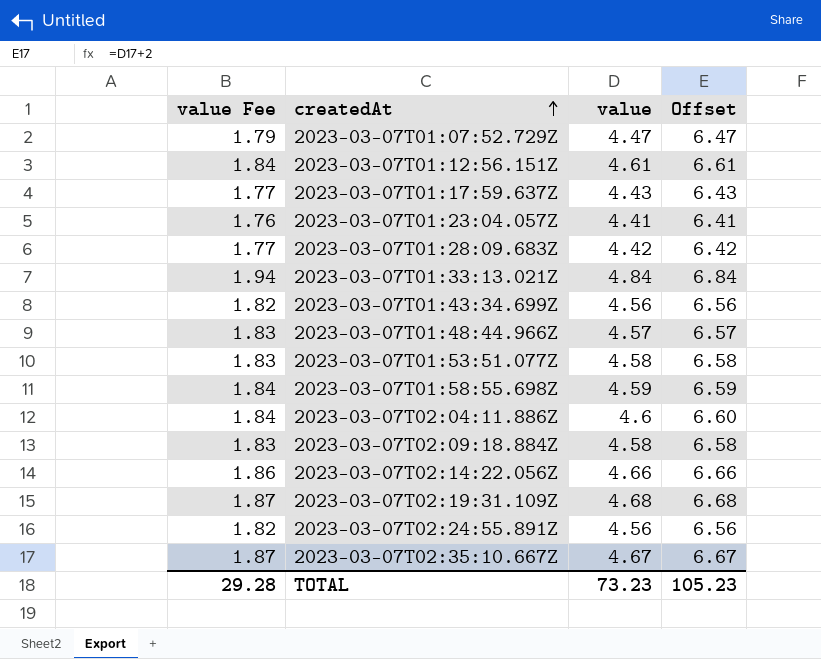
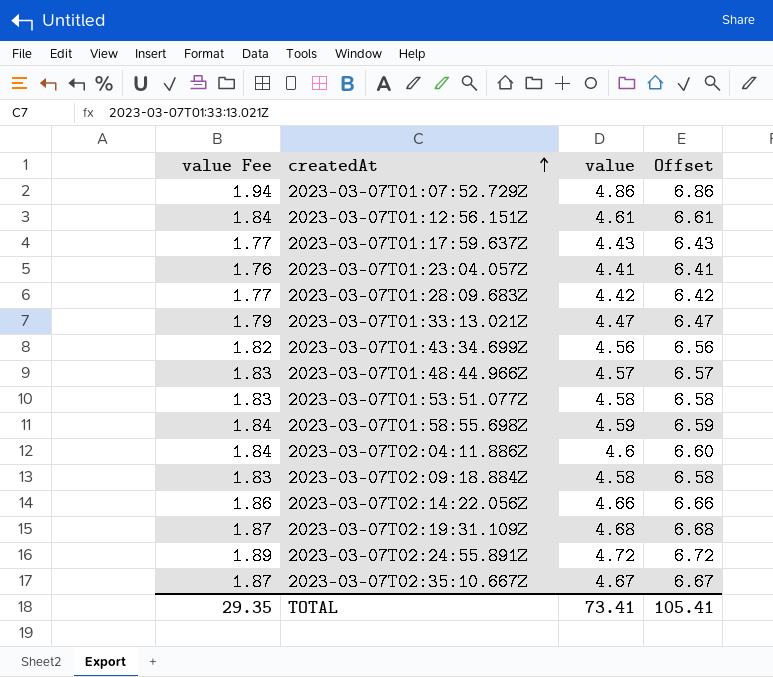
2023-03-07T01:07:52.729Z | value Fee: 1.79 -> 1.94
2023-03-07T01:07:52.729Z | value: 4.47 -> 4.86
2023-03-07T01:07:52.729Z | Offset: 6.47 -> 6.86
2023-03-07T01:33:13.021Z | value Fee: 1.94 -> 1.79
2023-03-07T01:33:13.021Z | value: 4.84 -> 4.47
2023-03-07T01:33:13.021Z | Offset: 6.84 -> 6.47
2023-03-07T02:24:55.891Z | value Fee: 1.82 -> 1.89
2023-03-07T02:24:55.891Z | value: 4.56 -> 4.72
2023-03-07T02:24:55.891Z | Offset: 6.56 -> 6.72
TOTAL | value Fee: 29.28 -> 29.35
TOTAL | value: 73.23 -> 73.41
TOTAL | Offset: 105.23 -> 105.41

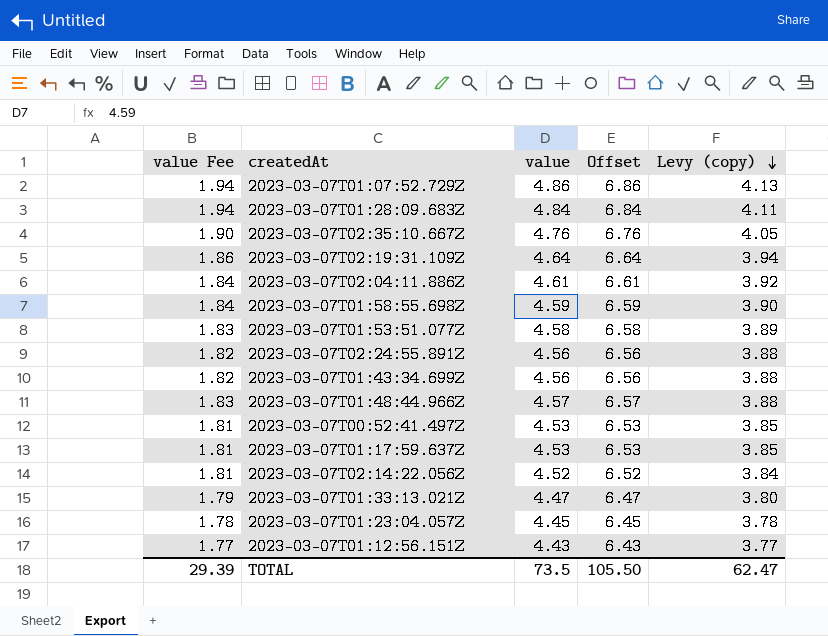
row order: createdAt ascending -> Levy (copy) descending
column Levy (copy) | formula: none -> [value] * 0.85
row 2023-03-07T02:09:18.884Z: 1.83 | 4.58 | 6.58 -> none
2023-03-07T01:28:09.683Z | value Fee: 1.77 -> 1.94
2023-03-07T01:28:09.683Z | value: 4.42 -> 4.84
2023-03-07T01:28:09.683Z | Offset: 6.42 -> 6.84
2023-03-07T02:35:10.667Z | value Fee: 1.87 -> 1.90
2023-03-07T02:35:10.667Z | value: 4.67 -> 4.76
2023-03-07T02:35:10.667Z | Offset: 6.67 -> 6.76
2023-03-07T02:19:31.109Z | value Fee: 1.87 -> 1.86
2023-03-07T02:19:31.109Z | value: 4.68 -> 4.64
2023-03-07T02:19:31.109Z | Offset: 6.68 -> 6.64
2023-03-07T02:04:11.886Z | value: 4.6 -> 4.61
2023-03-07T02:04:11.886Z | Offset: 6.60 -> 6.61
2023-03-07T02:24:55.891Z | value Fee: 1.89 -> 1.82
2023-03-07T02:24:55.891Z | value: 4.72 -> 4.56
2023-03-07T02:24:55.891Z | Offset: 6.72 -> 6.56
row 2023-03-07T00:52:41.497Z: none -> 1.81 | 4.53 | 6.53 | 3.85
2023-03-07T01:17:59.637Z | value Fee: 1.77 -> 1.81
2023-03-07T01:17:59.637Z | value: 4.43 -> 4.53
2023-03-07T01:17:59.637Z | Offset: 6.43 -> 6.53
2023-03-07T02:14:22.056Z | value Fee: 1.86 -> 1.81
2023-03-07T02:14:22.056Z | value: 4.66 -> 4.52
2023-03-07T02:14:22.056Z | Offset: 6.66 -> 6.52
2023-03-07T01:23:04.057Z | value Fee: 1.76 -> 1.78
2023-03-07T01:23:04.057Z | value: 4.41 -> 4.45
2023-03-07T01:23:04.057Z | Offset: 6.41 -> 6.45
2023-03-07T01:12:56.151Z | value Fee: 1.84 -> 1.77
2023-03-07T01:12:56.151Z | value: 4.61 -> 4.43
2023-03-07T01:12:56.151Z | Offset: 6.61 -> 6.43
TOTAL | value Fee: 29.35 -> 29.39
TOTAL | value: 73.41 -> 73.5
TOTAL | Offset: 105.41 -> 105.50

